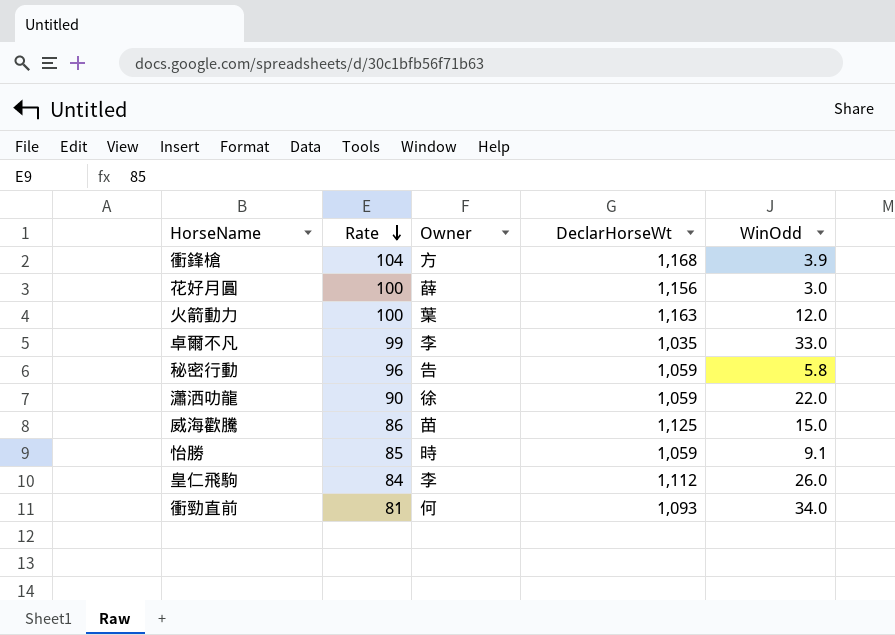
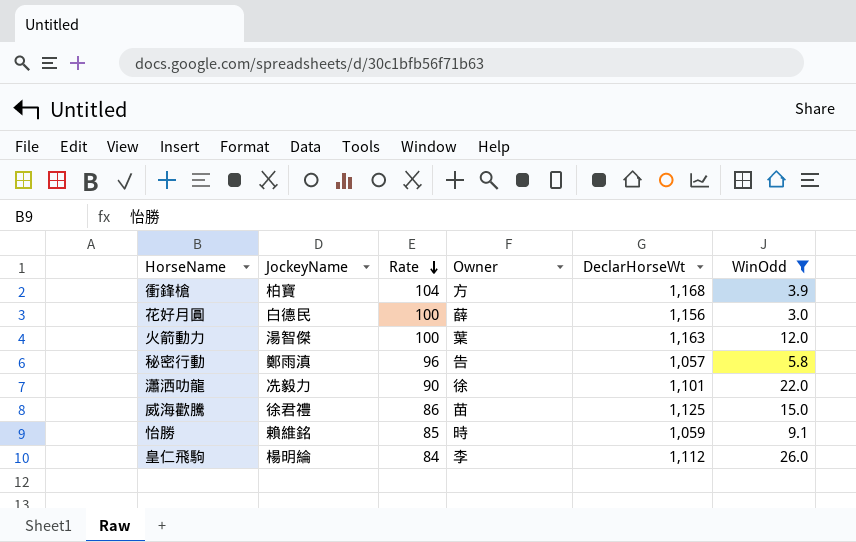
filter: none -> WinOdd <= 26.0
column JockeyName | position: none -> 2
秘密行動 | DeclarHorseWt: 1,059 -> 1,057
瀟洒叻龍 | DeclarHorseWt: 1,059 -> 1,101

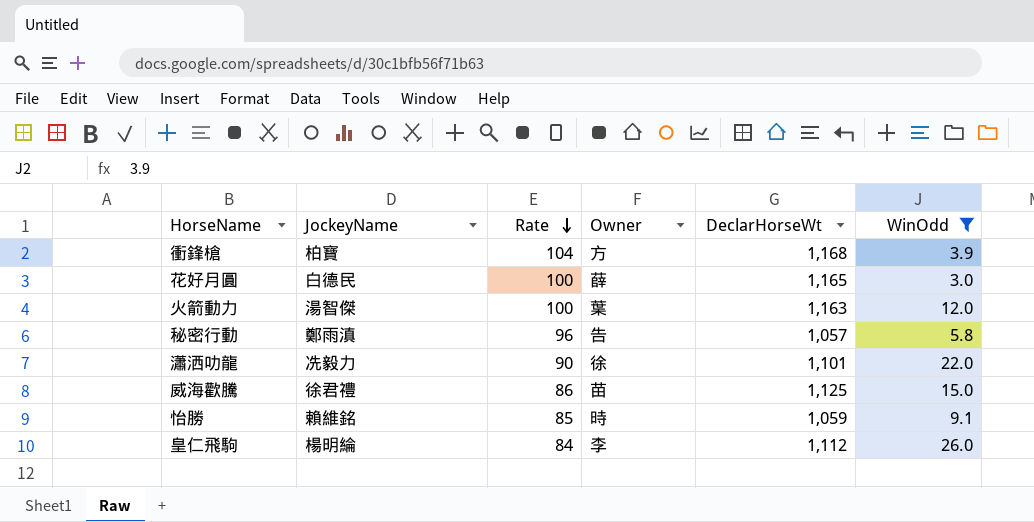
花好月圓 | DeclarHorseWt: 1,156 -> 1,165

